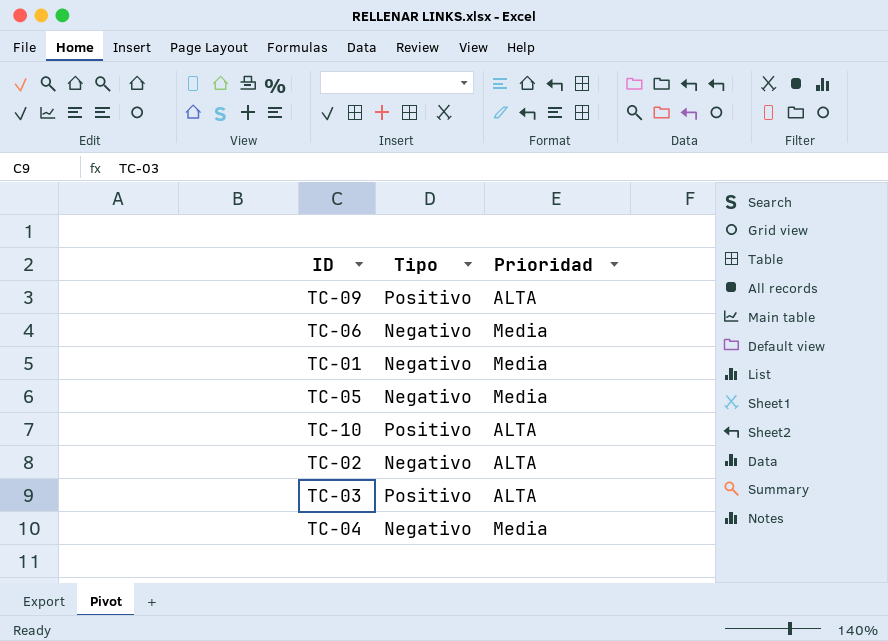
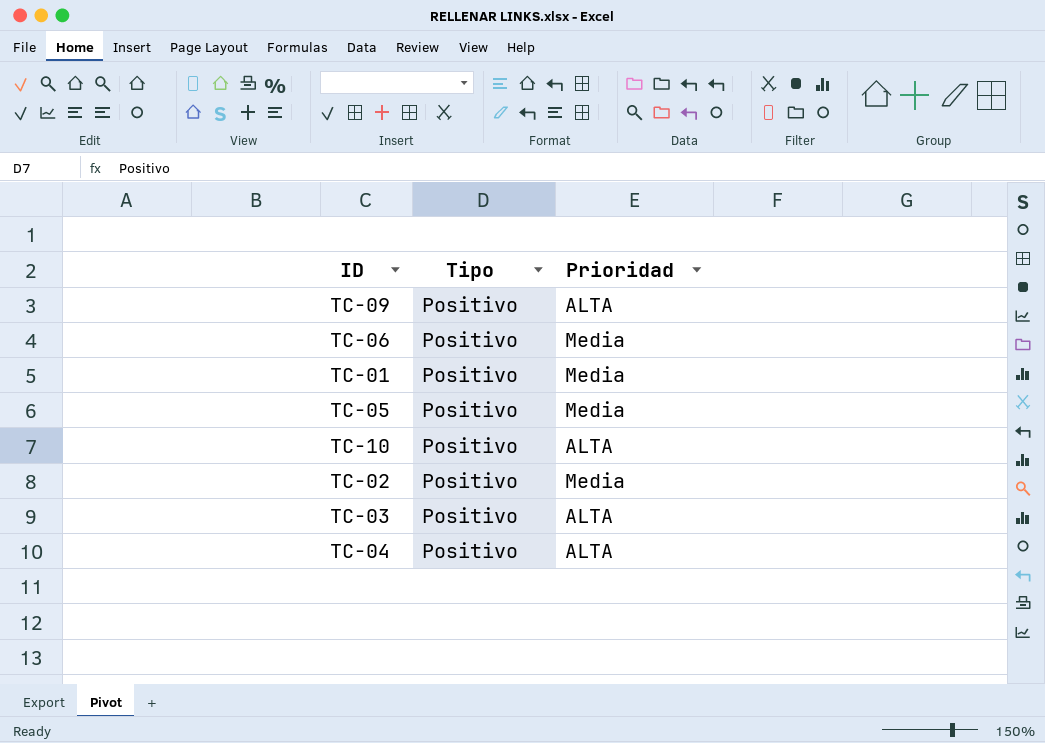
TC-06 | Tipo: Negativo -> Positivo
TC-01 | Tipo: Negativo -> Positivo
TC-05 | Tipo: Negativo -> Positivo
TC-02 | Tipo: Negativo -> Positivo
TC-02 | Prioridad: ALTA -> Media
TC-04 | Tipo: Negativo -> Positivo
TC-04 | Prioridad: Media -> ALTA

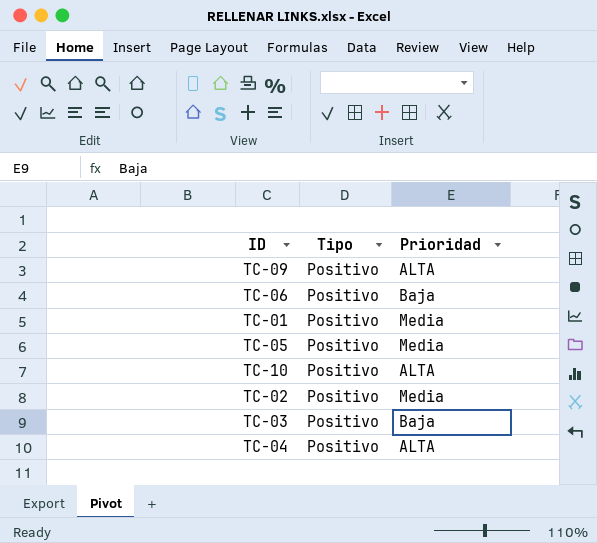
TC-06 | Prioridad: Media -> Baja
TC-03 | Prioridad: ALTA -> Baja

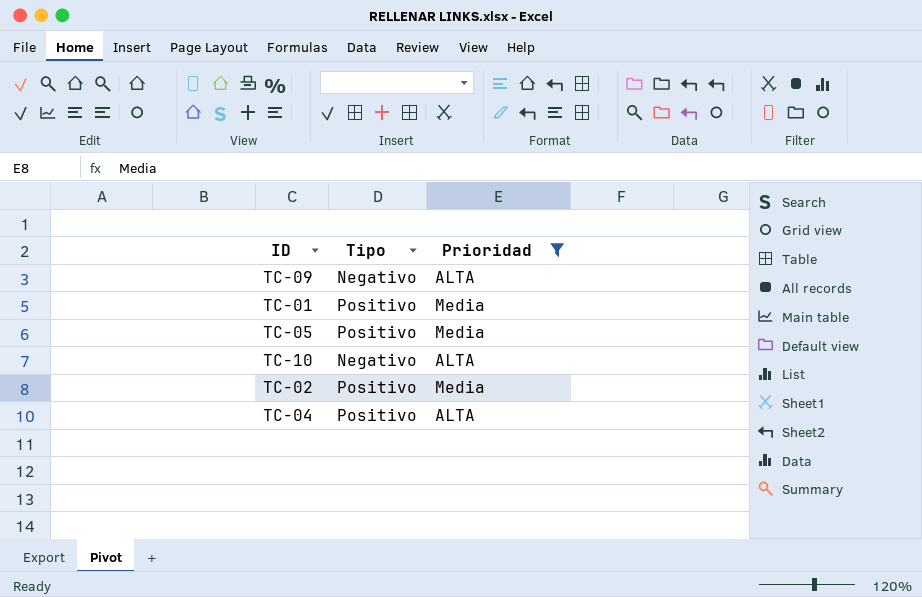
filter: none -> Prioridad != Baja
TC-09 | Tipo: Positivo -> Negativo
TC-10 | Tipo: Positivo -> Negativo

